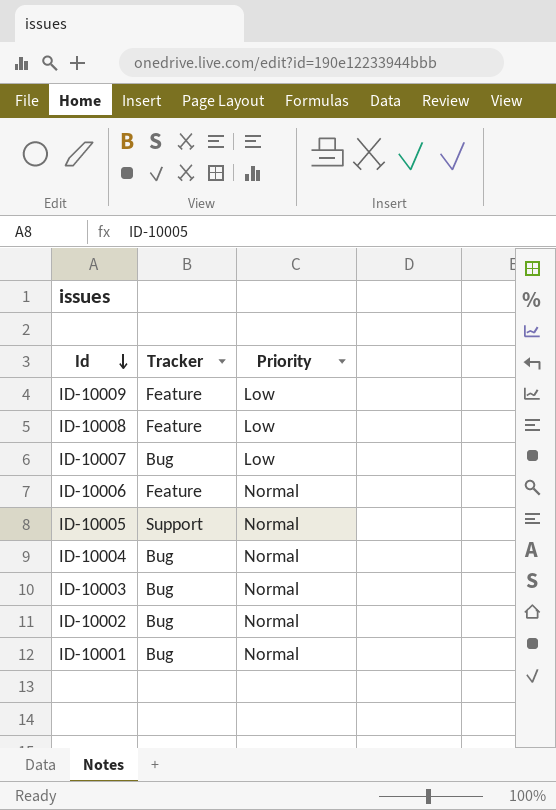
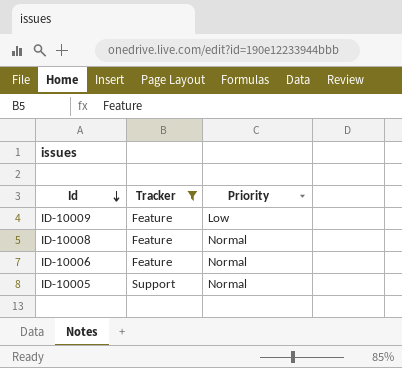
filter: none -> Tracker != Bug
ID-10008 | Priority: Low -> Normal

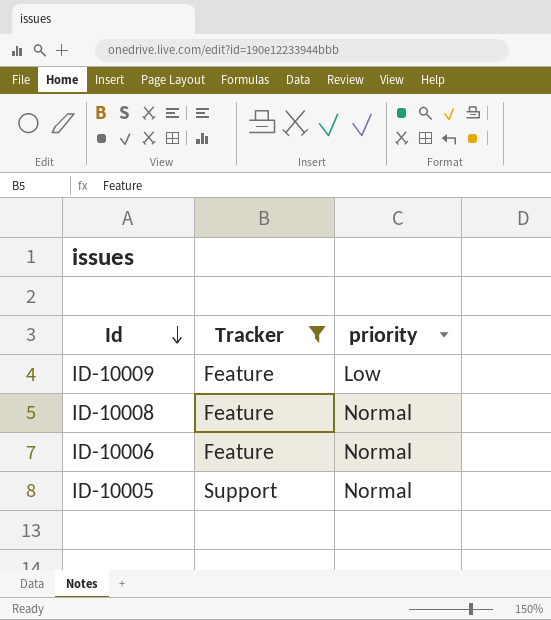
column name: Priority -> priority

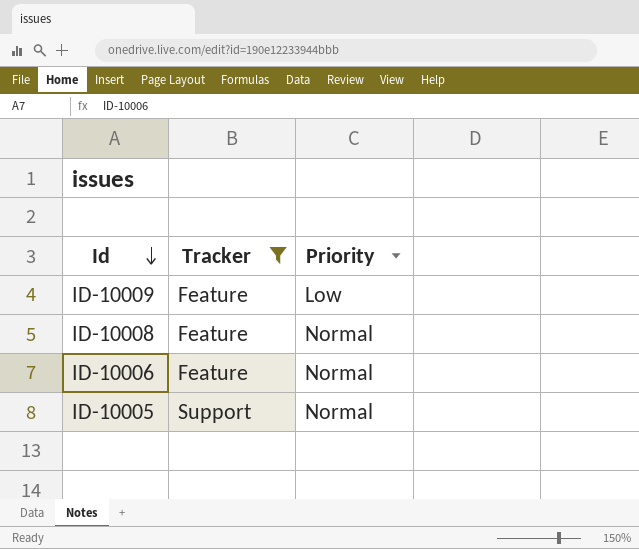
column name: priority -> Priority

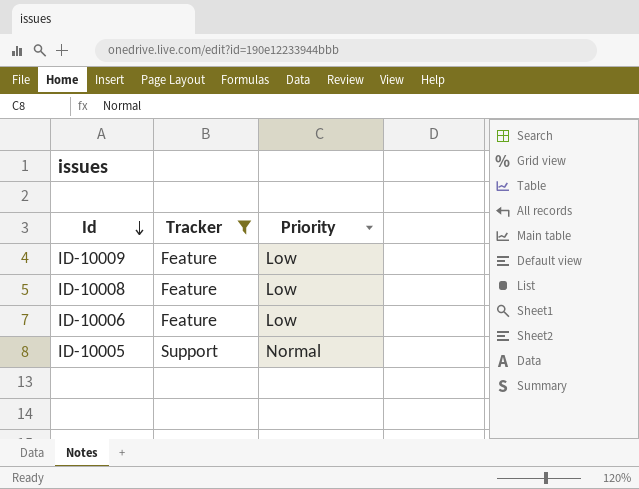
ID-10008 | Priority: Normal -> Low
ID-10006 | Priority: Normal -> Low

